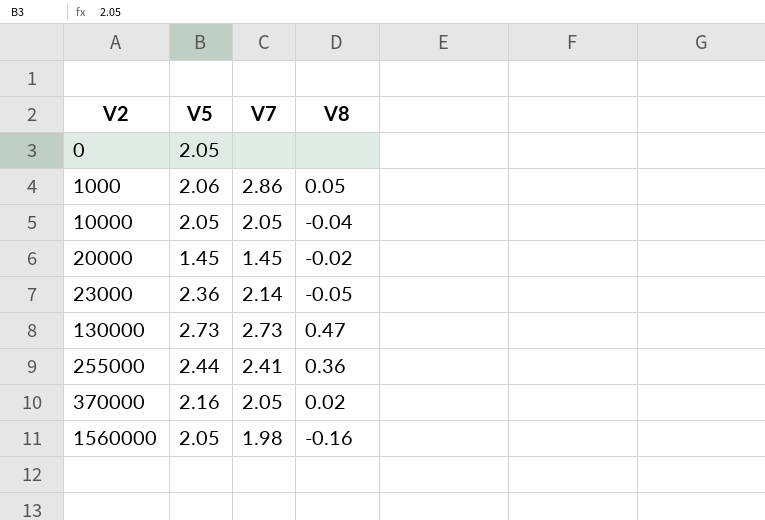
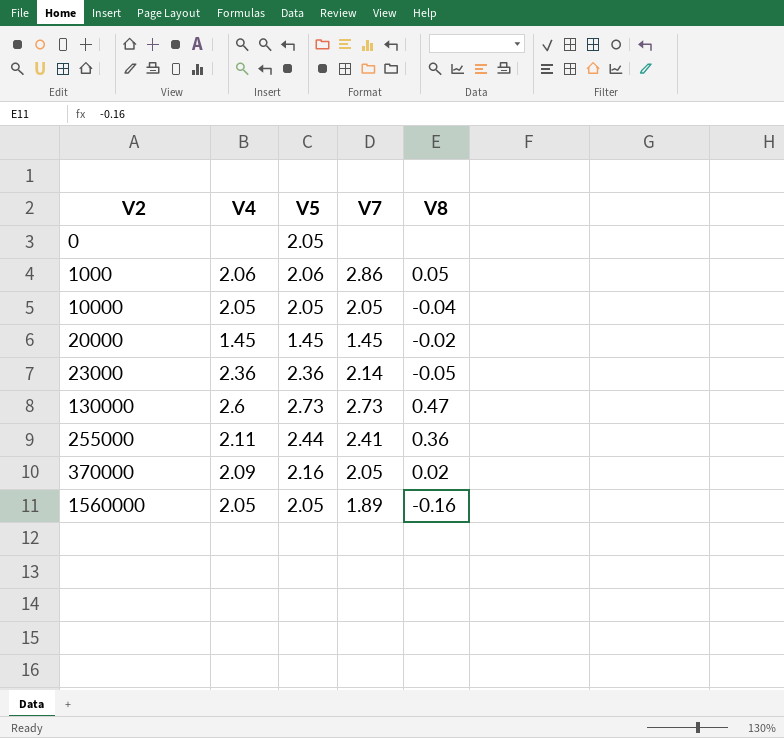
column V4 | position: none -> 2
1560000 | V7: 1.98 -> 1.89

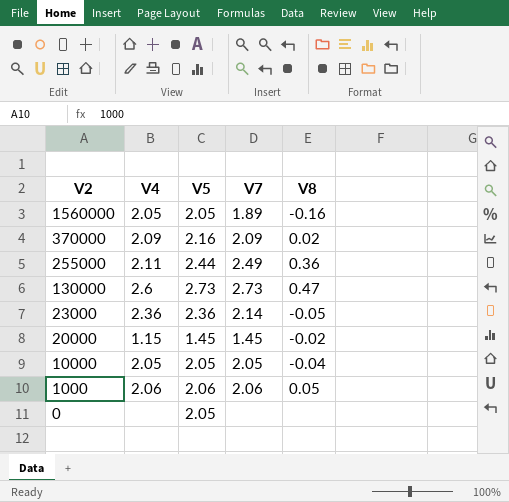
row order: V2 ascending -> V2 descending
370000 | V7: 2.05 -> 2.09
255000 | V7: 2.41 -> 2.49
20000 | V4: 1.45 -> 1.15
1000 | V7: 2.86 -> 2.06

